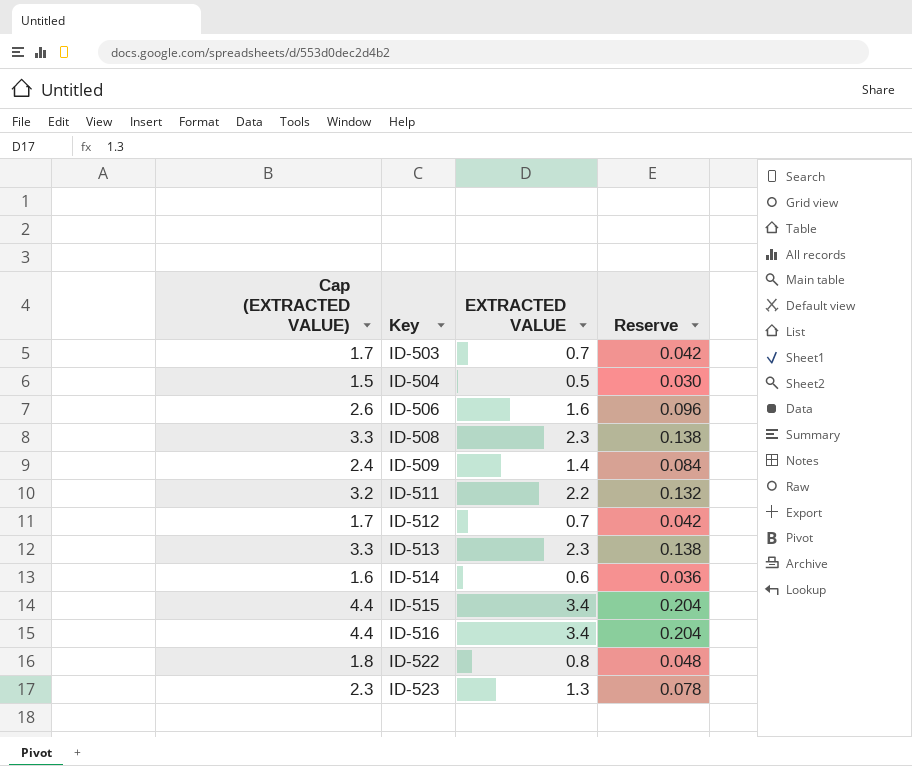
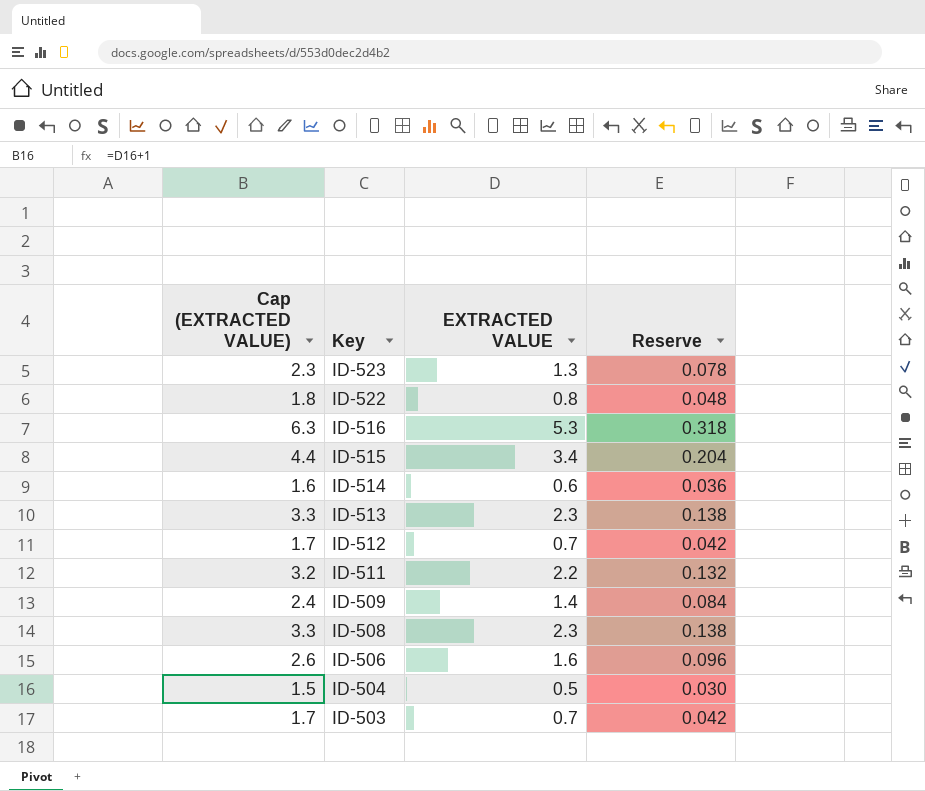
row order: Key ascending -> Key descending
ID-516 | Cap (EXTRACTED VALUE): 4.4 -> 6.3
ID-516 | EXTRACTED VALUE: 3.4 -> 5.3
ID-516 | Reserve: 0.204 -> 0.318

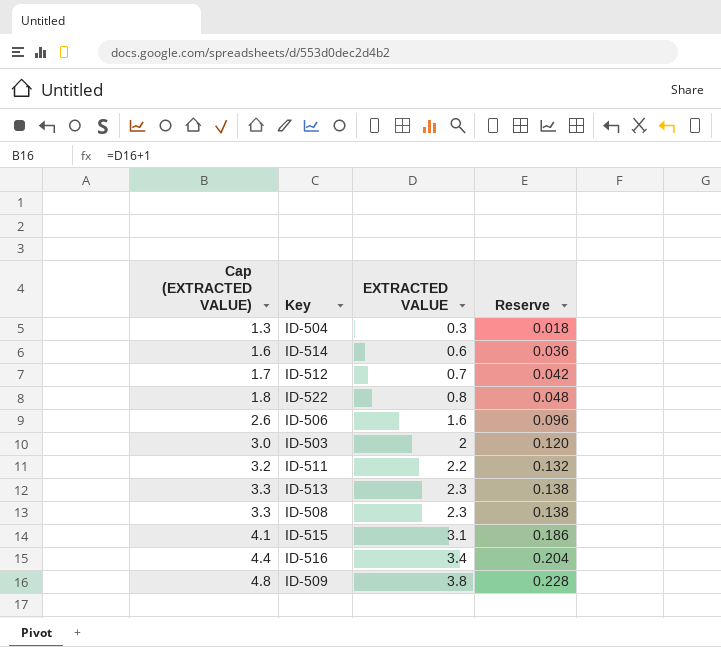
row order: Key descending -> Cap (EXTRACTED VALUE) ascending
row ID-523: 2.3 | 1.3 | 0.078 -> none
ID-504 | Cap (EXTRACTED VALUE): 1.5 -> 1.3
ID-504 | EXTRACTED VALUE: 0.5 -> 0.3
ID-504 | Reserve: 0.030 -> 0.018
ID-503 | Cap (EXTRACTED VALUE): 1.7 -> 3.0
ID-503 | EXTRACTED VALUE: 0.7 -> 2
ID-503 | Reserve: 0.042 -> 0.120
ID-515 | Cap (EXTRACTED VALUE): 4.4 -> 4.1
ID-515 | EXTRACTED VALUE: 3.4 -> 3.1
ID-515 | Reserve: 0.204 -> 0.186
ID-516 | Cap (EXTRACTED VALUE): 6.3 -> 4.4
ID-516 | EXTRACTED VALUE: 5.3 -> 3.4
ID-516 | Reserve: 0.318 -> 0.204
ID-509 | Cap (EXTRACTED VALUE): 2.4 -> 4.8
ID-509 | EXTRACTED VALUE: 1.4 -> 3.8
ID-509 | Reserve: 0.084 -> 0.228

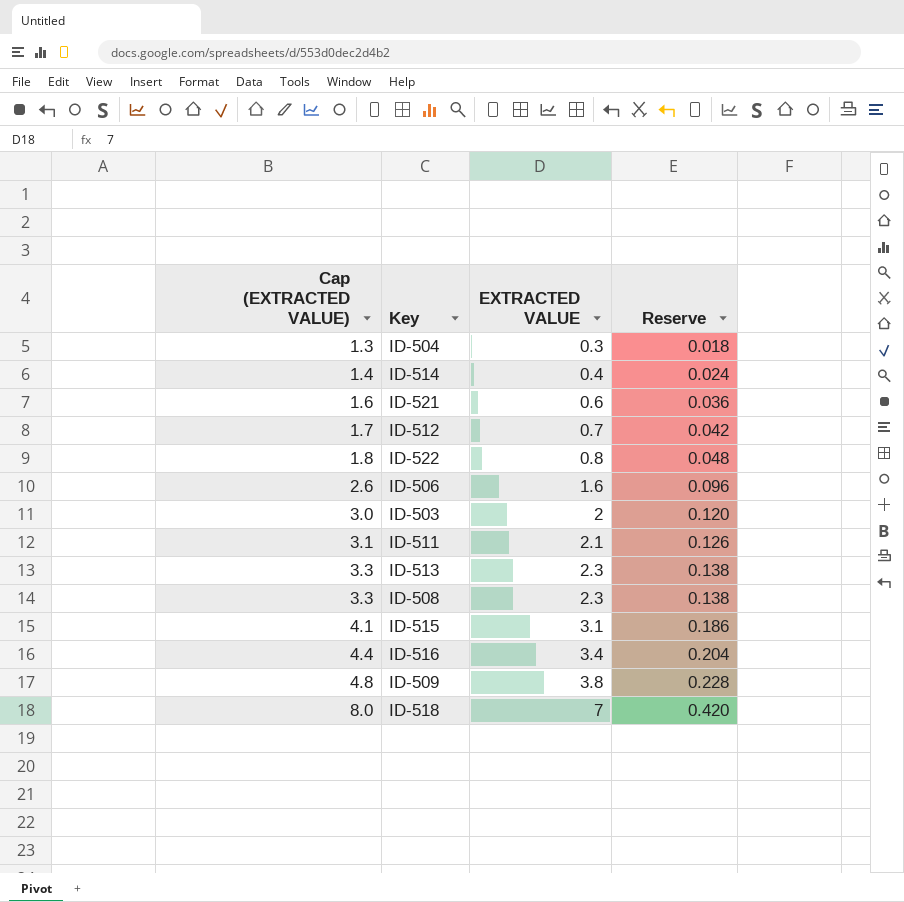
ID-514 | Cap (EXTRACTED VALUE): 1.6 -> 1.4
ID-514 | EXTRACTED VALUE: 0.6 -> 0.4
ID-514 | Reserve: 0.036 -> 0.024
row ID-521: none -> 1.6 | 0.6 | 0.036
ID-511 | Cap (EXTRACTED VALUE): 3.2 -> 3.1
ID-511 | EXTRACTED VALUE: 2.2 -> 2.1
ID-511 | Reserve: 0.132 -> 0.126
row ID-518: none -> 8.0 | 7 | 0.420

